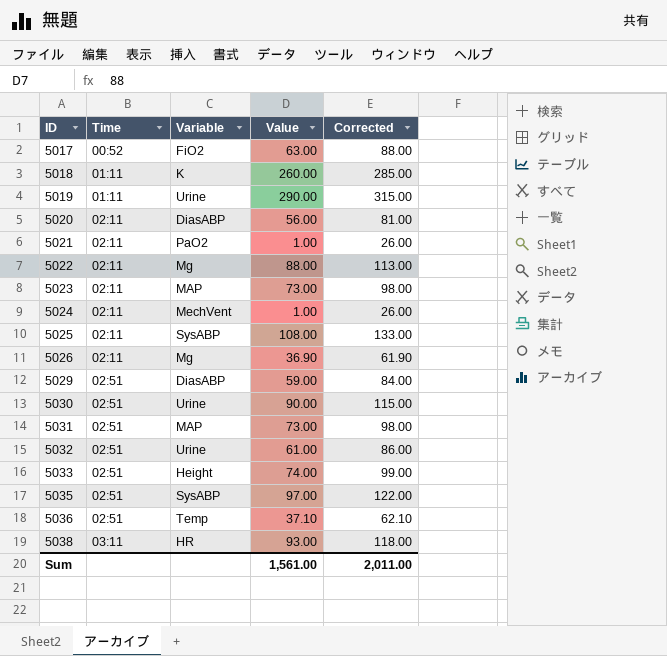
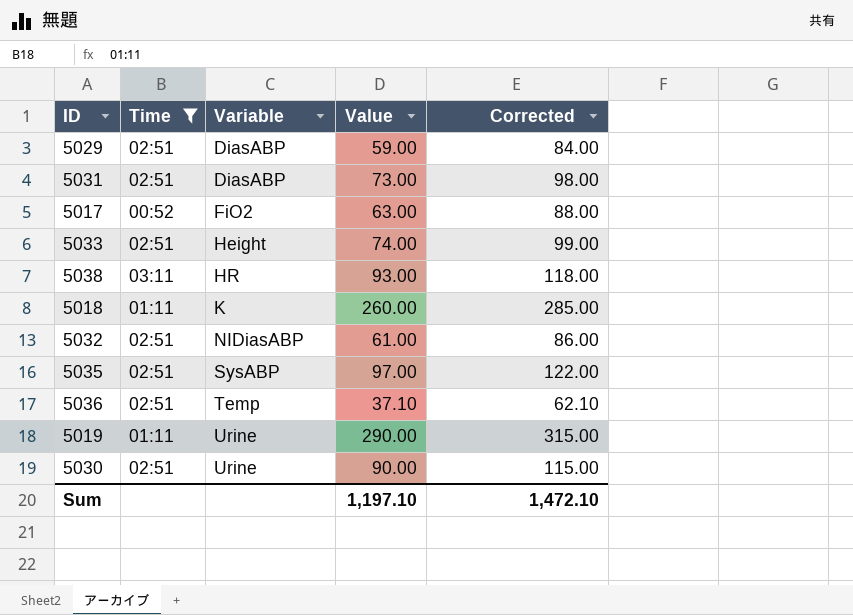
filter: none -> Time != 02:11
row order: ID ascending -> Variable ascending
5031 | Variable: MAP -> DiasABP
5032 | Variable: Urine -> NIDiasABP
Sum | Value: 1,561.00 -> 1,197.10
Sum | Corrected: 2,011.00 -> 1,472.10

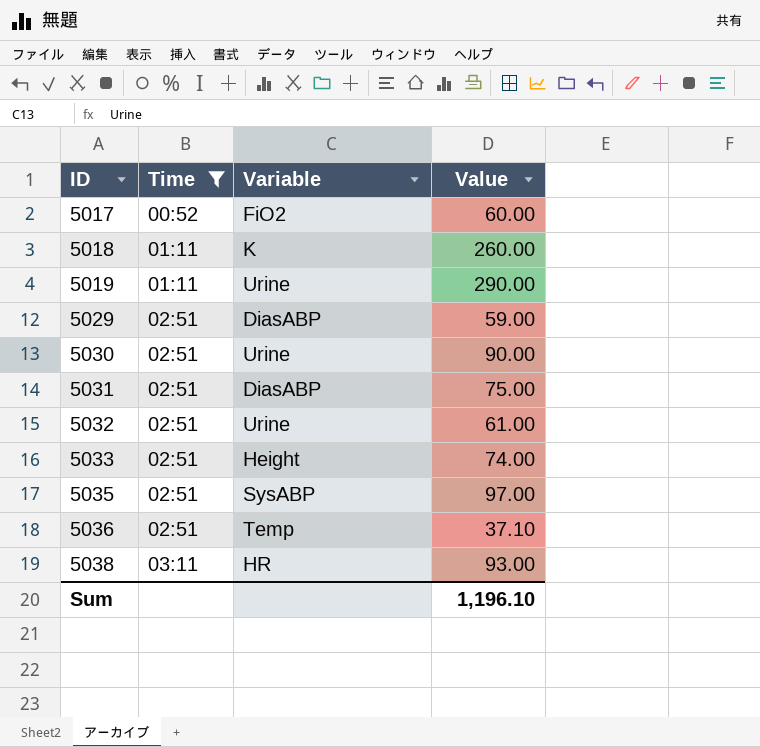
row order: Variable ascending -> ID ascending
column Corrected | formula: [Value] + 25 -> none
5017 | Value: 63.00 -> 60.00
5031 | Value: 73.00 -> 75.00
5032 | Variable: NIDiasABP -> Urine
Sum | Value: 1,197.10 -> 1,196.10

